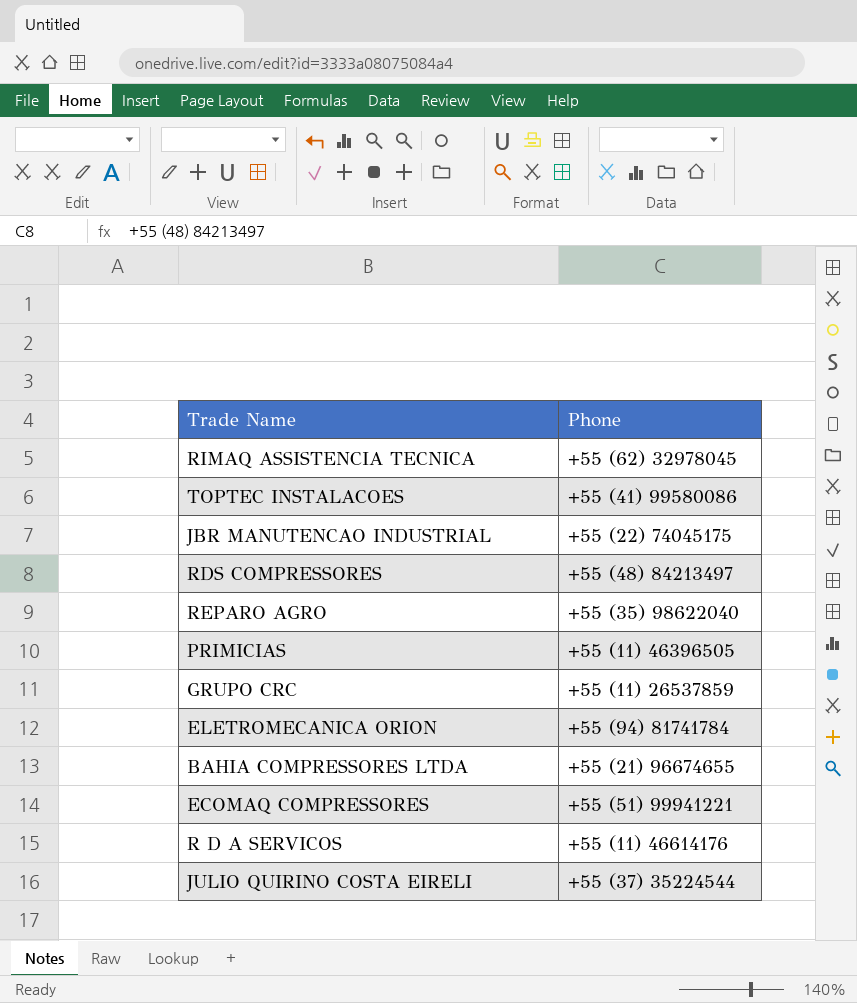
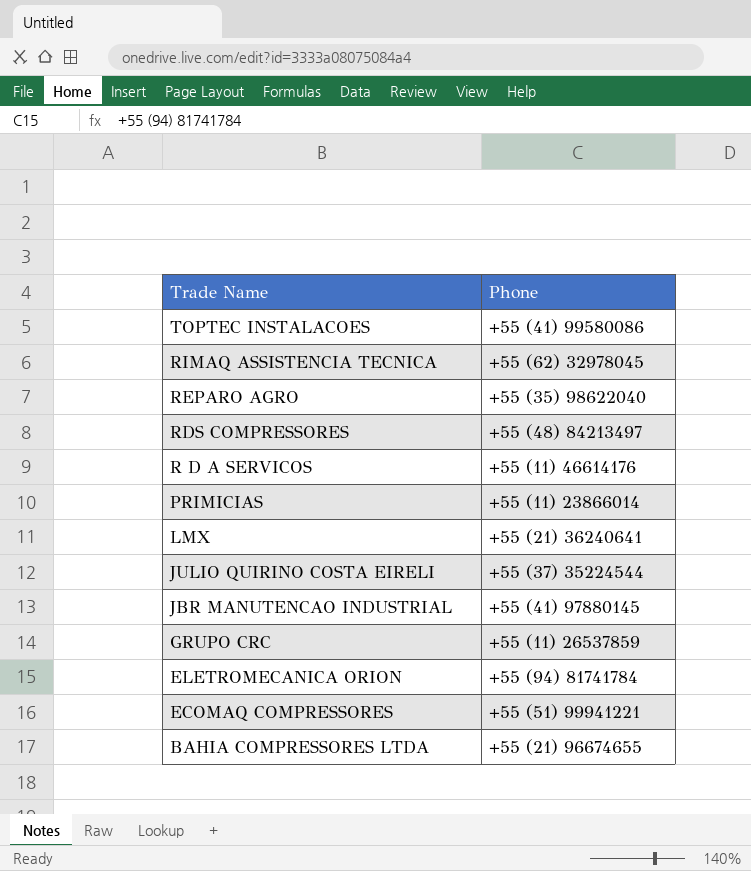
row order: none -> Trade Name descending
PRIMICIAS | Phone: +55 (11) 46396505 -> +55 (11) 23866014
row LMX: none -> +55 (21) 36240641
JBR MANUTENCAO INDUSTRIAL | Phone: +55 (22) 74045175 -> +55 (41) 97880145

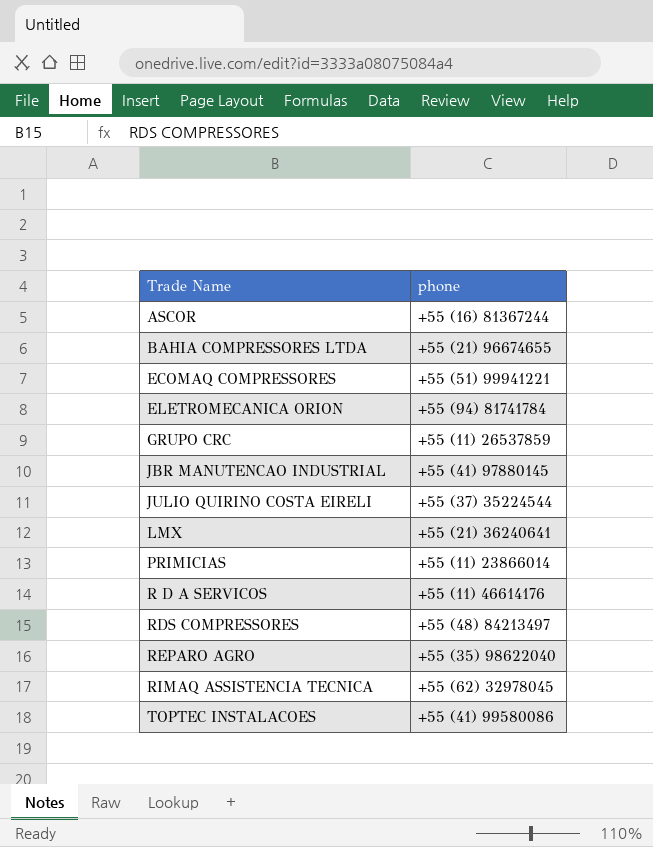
row order: Trade Name descending -> Trade Name ascending
column name: Phone -> phone
row ASCOR: none -> +55 (16) 81367244

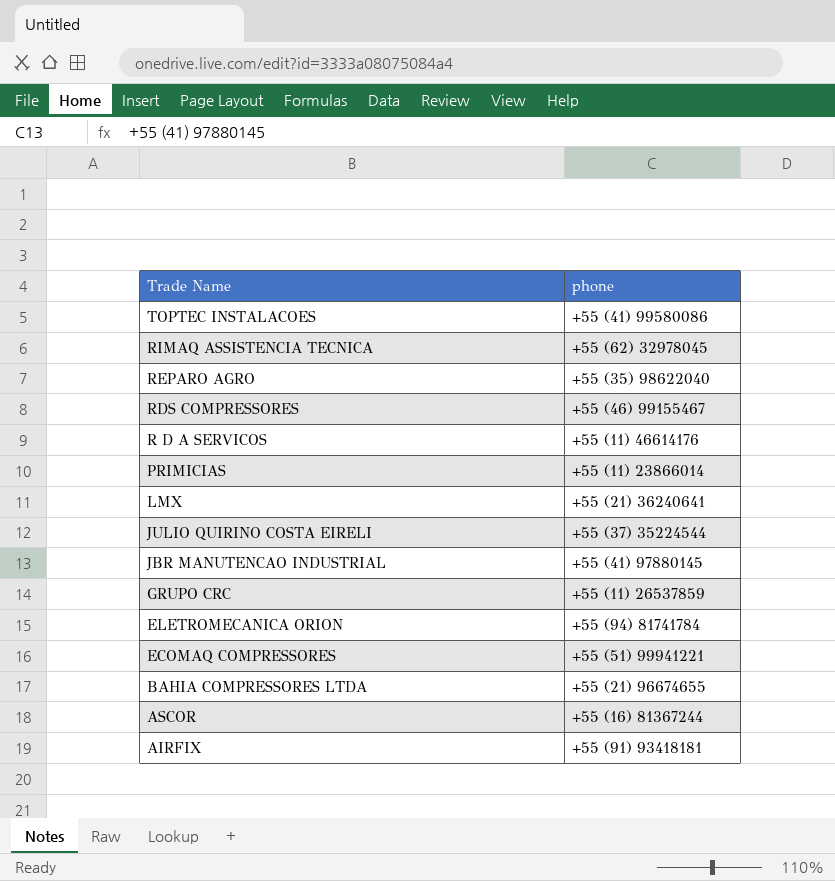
row order: Trade Name ascending -> Trade Name descending
RDS COMPRESSORES | phone: +55 (48) 84213497 -> +55 (46) 99155467
row AIRFIX: none -> +55 (91) 93418181

